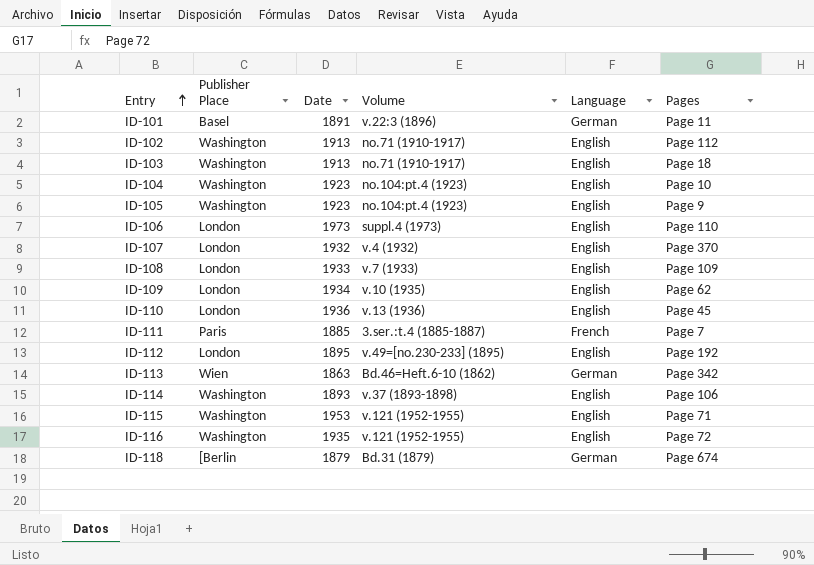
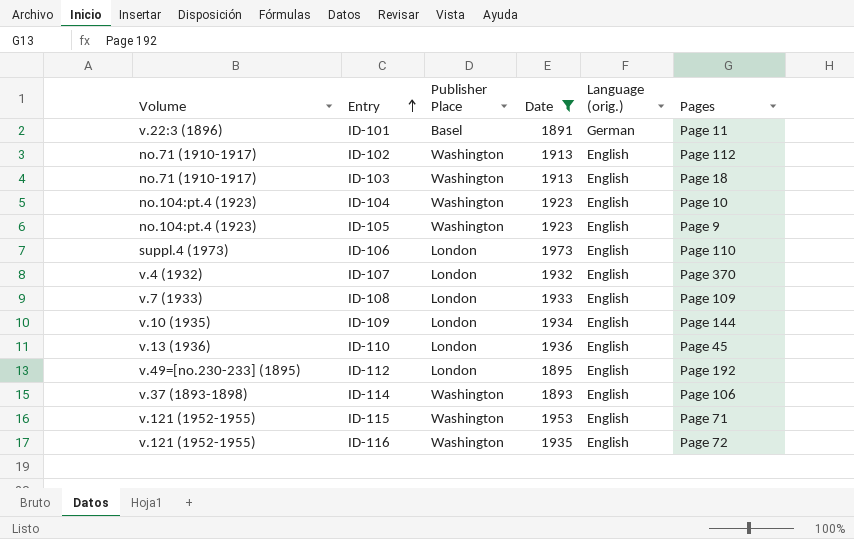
filter: none -> Date >= 1891
column Volume | position: 4 -> 1
column name: Language -> Language (orig.)
ID-109 | Pages: Page 62 -> Page 144

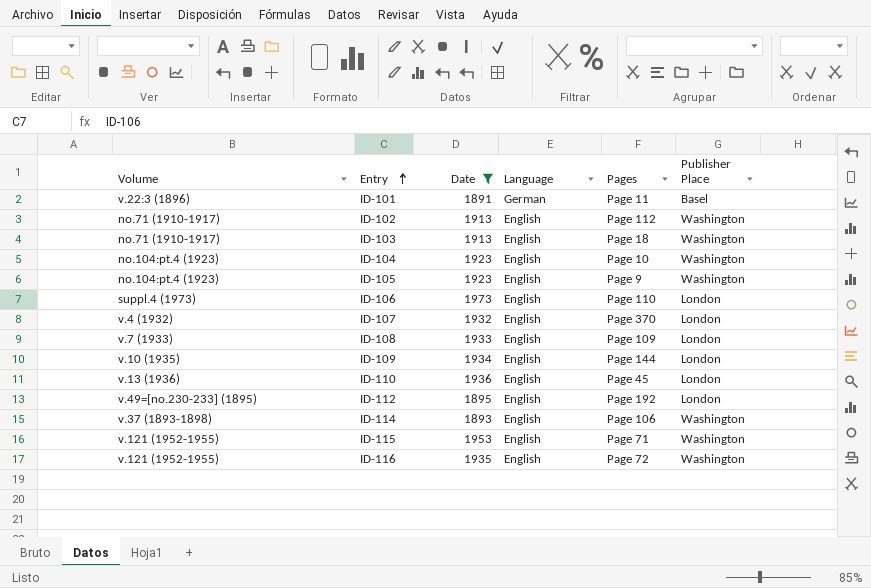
column name: Language (orig.) -> Language
column Publisher Place | position: 3 -> 6

